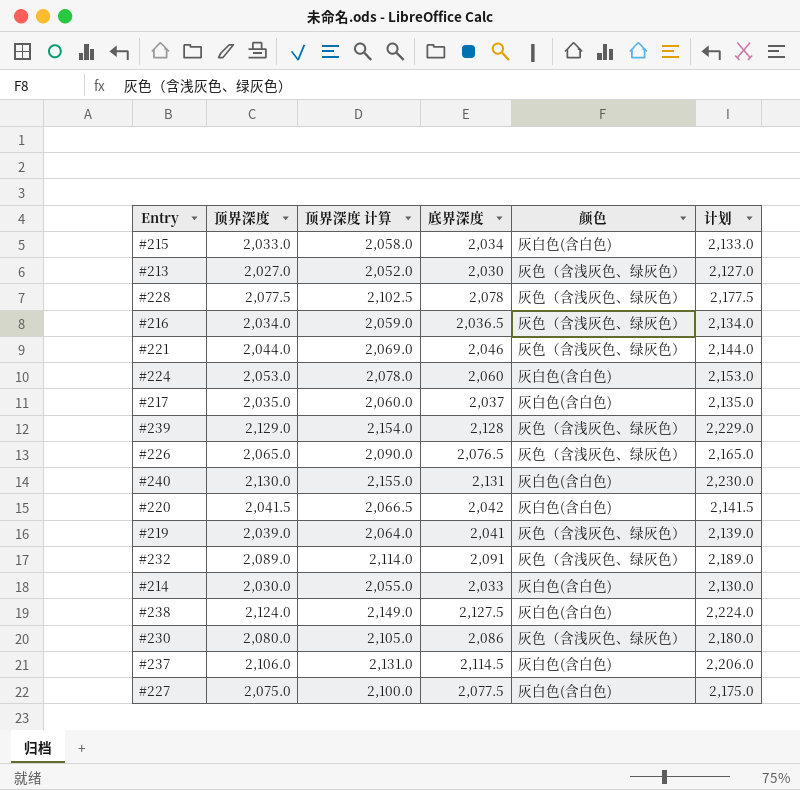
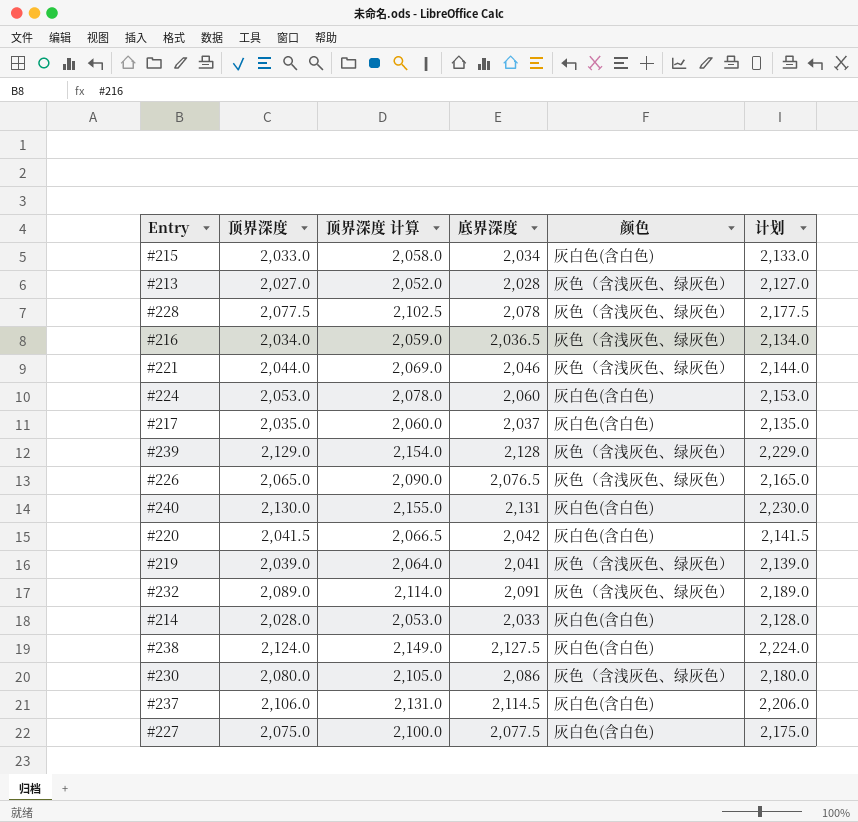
#213 | 底界深度: 2,030 -> 2,028
#214 | 顶界深度: 2,030.0 -> 2,028.0
#214 | 顶界深度 计算: 2,055.0 -> 2,053.0
#214 | 计划: 2,130.0 -> 2,128.0

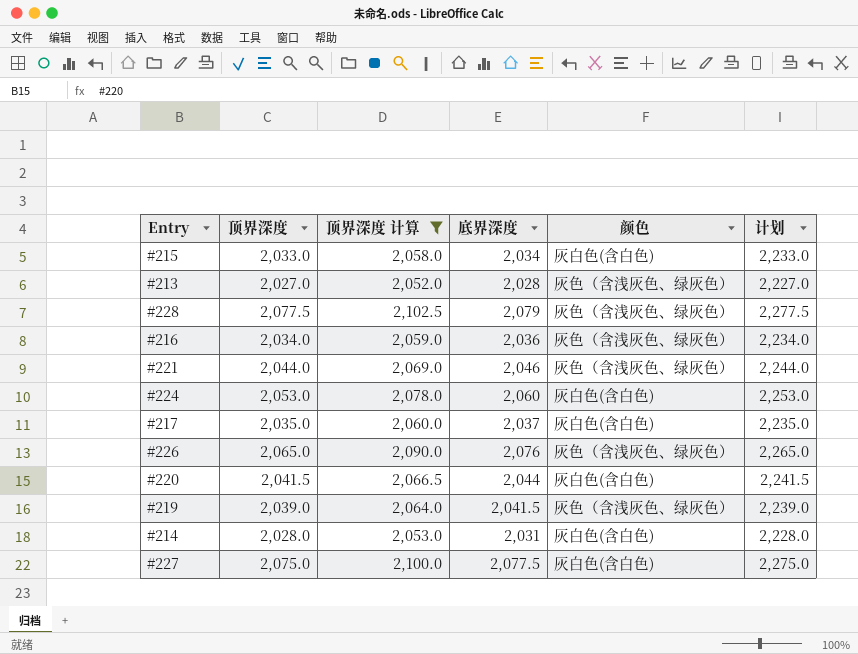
filter: none -> 顶界深度 计算 <= 2,102.5
column 计划 | formula: [顶界深度] + 100 -> [顶界深度] + 200
#228 | 底界深度: 2,078 -> 2,079
#216 | 底界深度: 2,036.5 -> 2,036
#226 | 底界深度: 2,076.5 -> 2,076
#220 | 底界深度: 2,042 -> 2,044
#219 | 底界深度: 2,041 -> 2,041.5
#214 | 底界深度: 2,033 -> 2,031

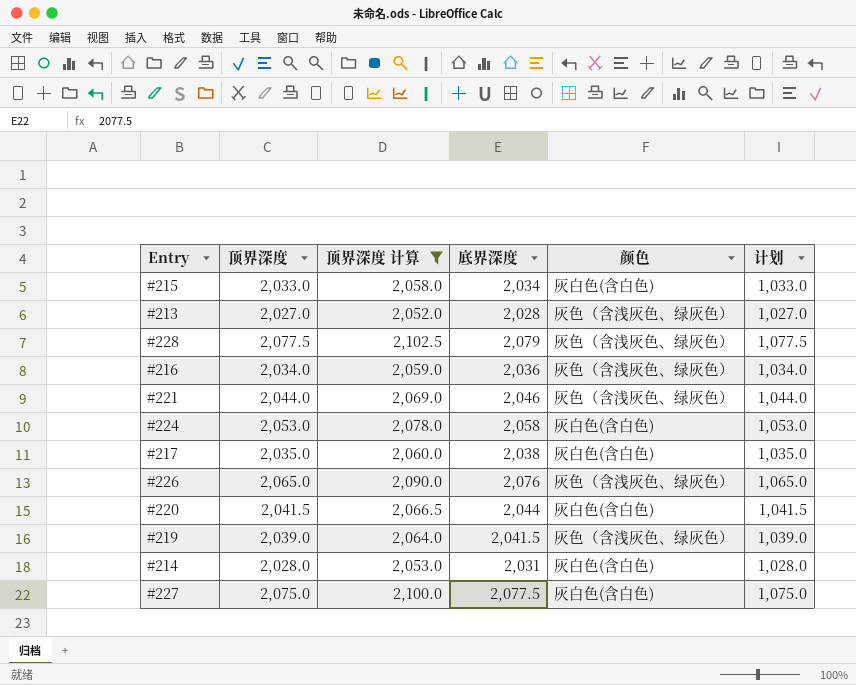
column 计划 | formula: [顶界深度] + 200 -> [顶界深度] - 1000
#224 | 底界深度: 2,060 -> 2,058
#217 | 底界深度: 2,037 -> 2,038

